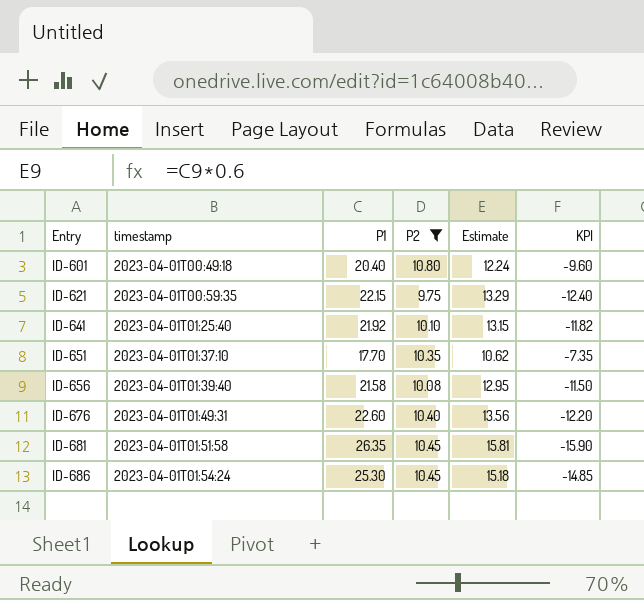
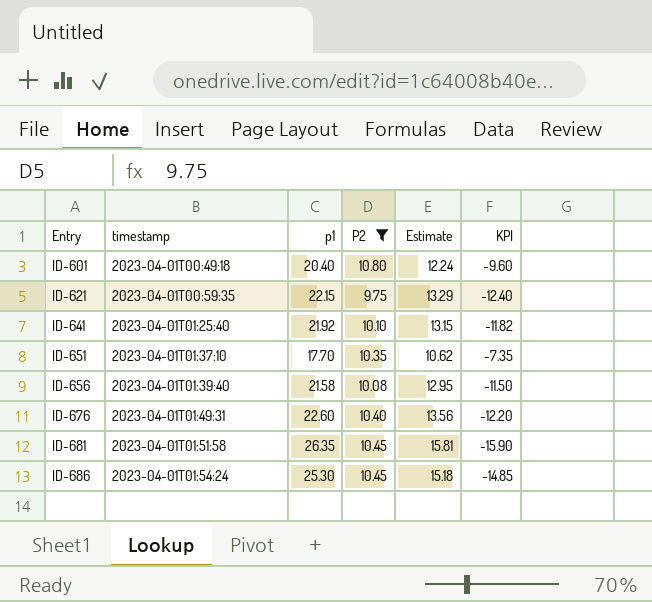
column name: P1 -> p1

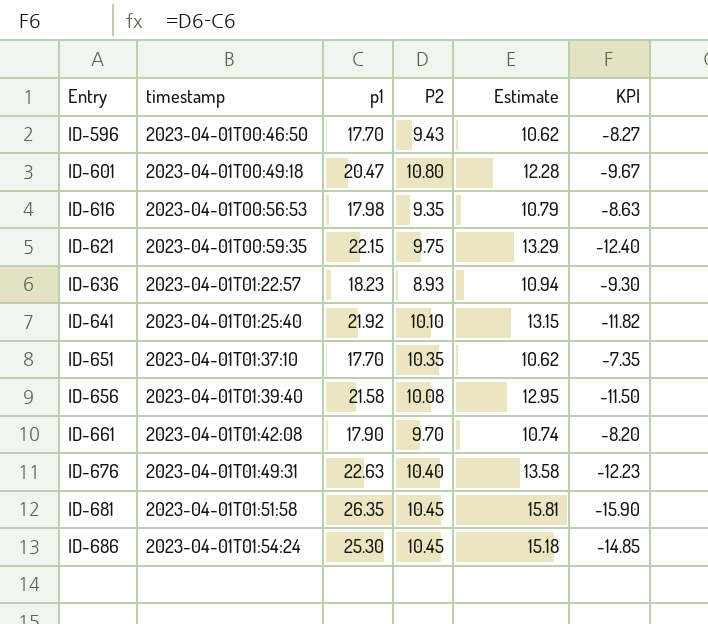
filter: P2 >= 9.75 -> none
ID-601 | p1: 20.40 -> 20.47
ID-601 | Estimate: 12.24 -> 12.28
ID-601 | KPI: -9.60 -> -9.67
ID-676 | p1: 22.60 -> 22.63
ID-676 | Estimate: 13.56 -> 13.58
ID-676 | KPI: -12.20 -> -12.23

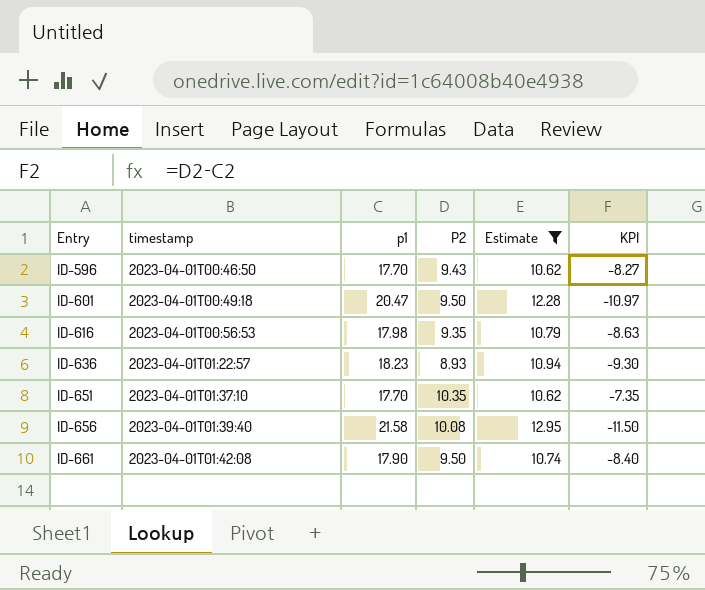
filter: none -> Estimate <= 12.95
ID-601 | P2: 10.80 -> 9.50
ID-601 | KPI: -9.67 -> -10.97
ID-661 | P2: 9.70 -> 9.50
ID-661 | KPI: -8.20 -> -8.40

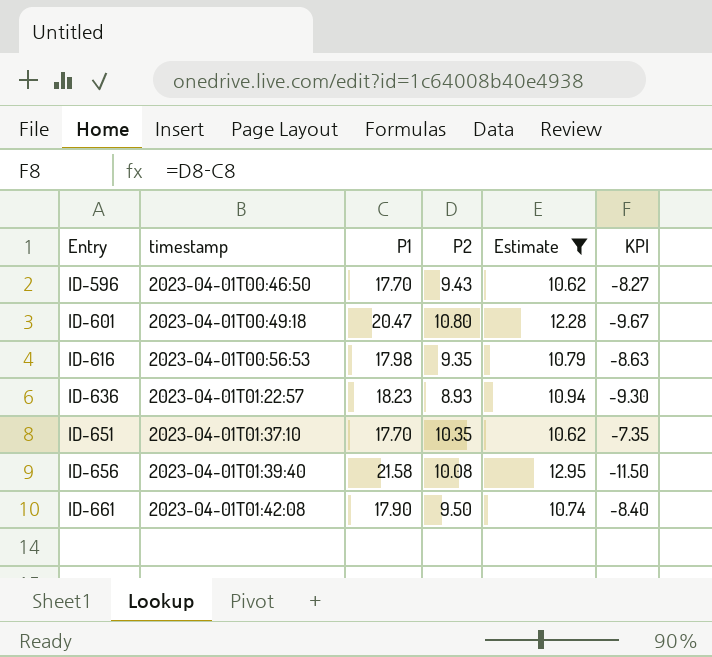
column name: p1 -> P1
ID-601 | P2: 9.50 -> 10.80
ID-601 | KPI: -10.97 -> -9.67

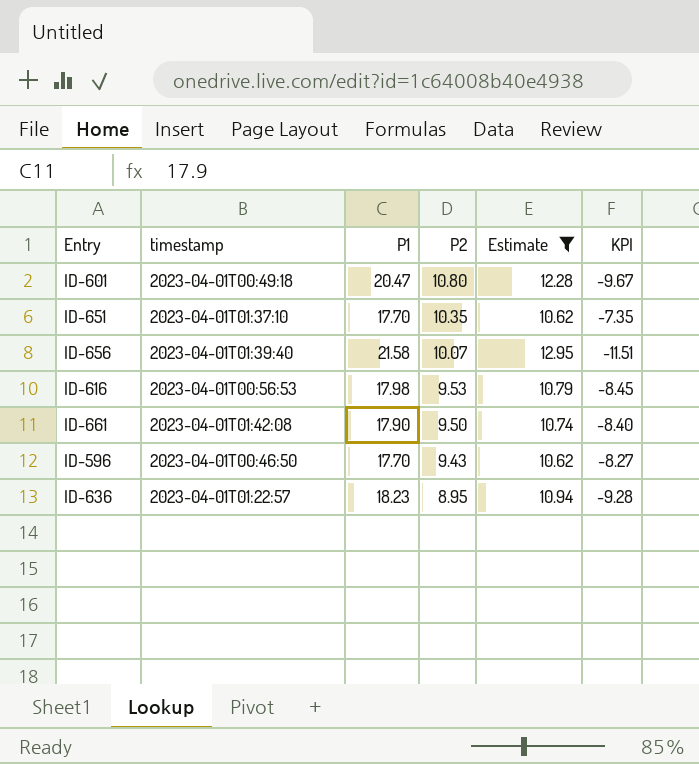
row order: Entry ascending -> P2 descending
ID-656 | P2: 10.08 -> 10.07
ID-656 | KPI: -11.50 -> -11.51
ID-616 | P2: 9.35 -> 9.53
ID-616 | KPI: -8.63 -> -8.45
ID-636 | P2: 8.93 -> 8.95
ID-636 | KPI: -9.30 -> -9.28

